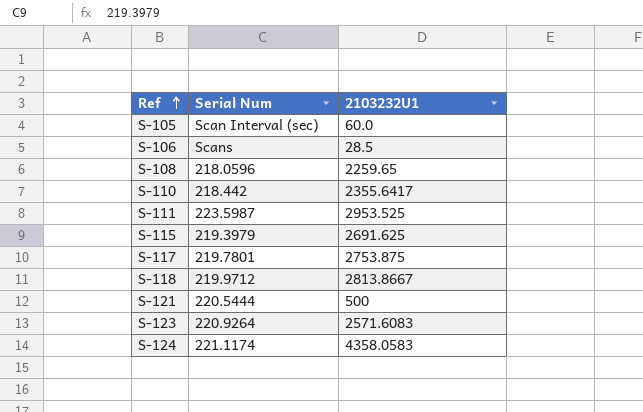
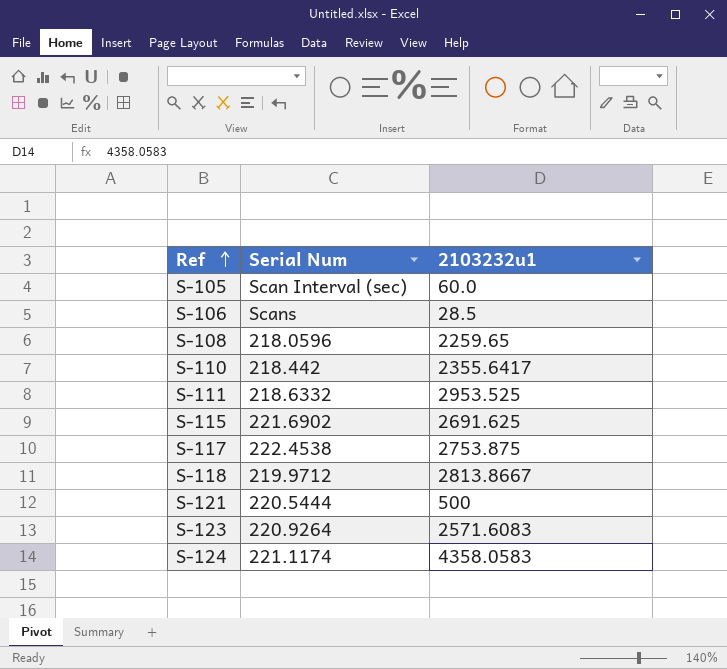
column name: 2103232U1 -> 2103232u1
S-111 | Serial Num: 223.5987 -> 218.6332
S-115 | Serial Num: 219.3979 -> 221.6902
S-117 | Serial Num: 219.7801 -> 222.4538

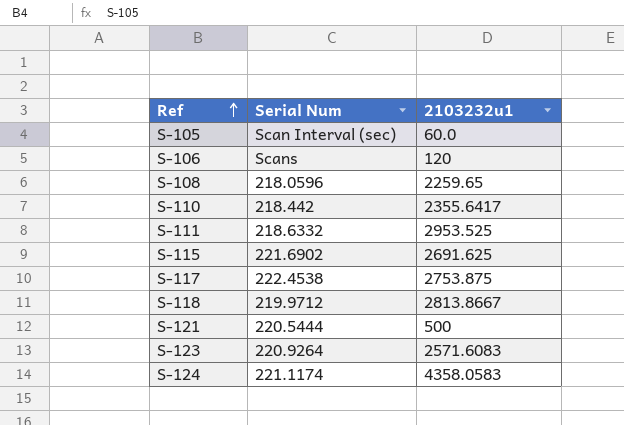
S-106 | 2103232u1: 28.5 -> 120

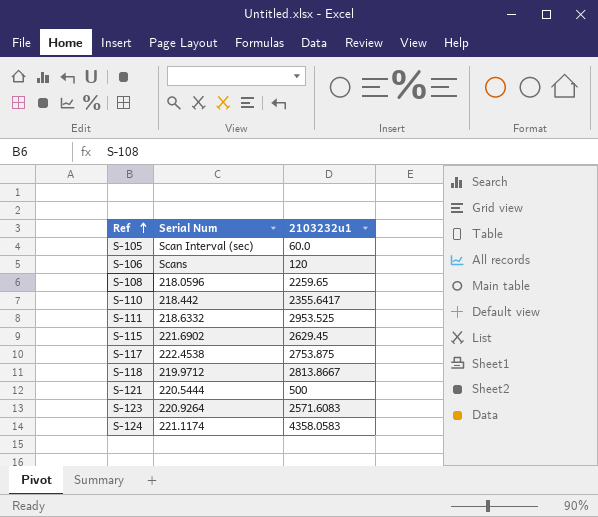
S-115 | 2103232u1: 2691.625 -> 2629.45

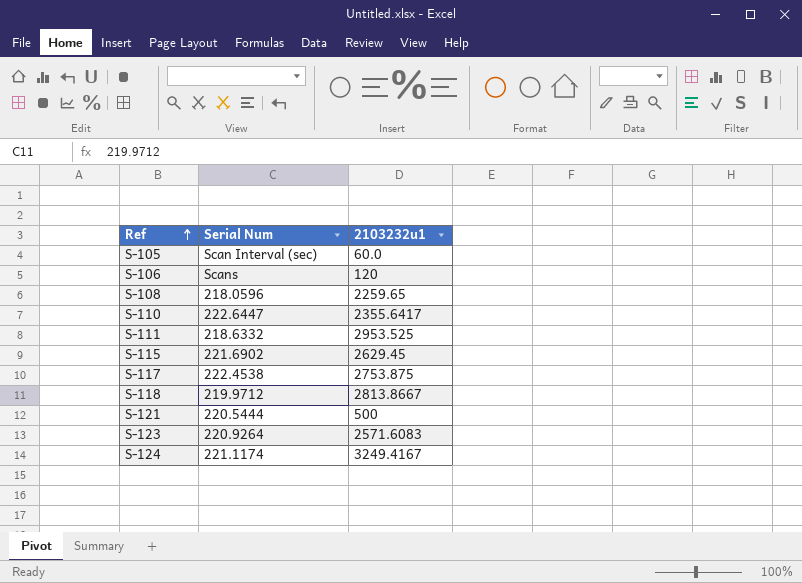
S-110 | Serial Num: 218.442 -> 222.6447
S-124 | 2103232u1: 4358.0583 -> 3249.4167

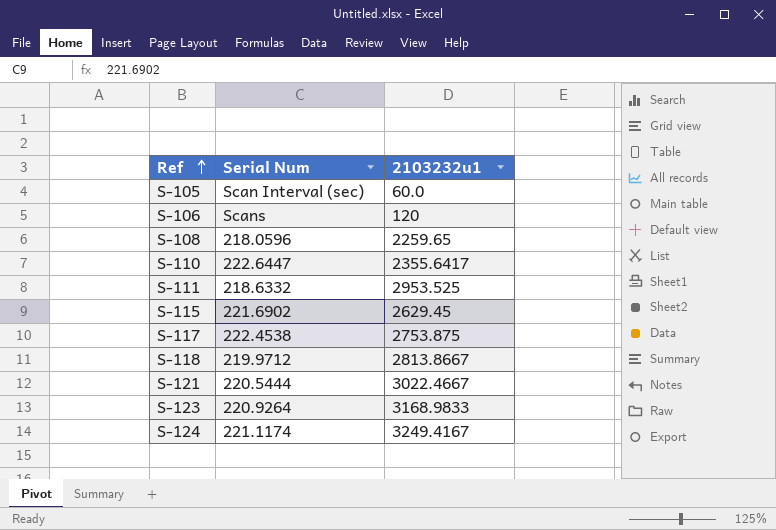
S-121 | 2103232u1: 500 -> 3022.4667
S-123 | 2103232u1: 2571.6083 -> 3168.9833

